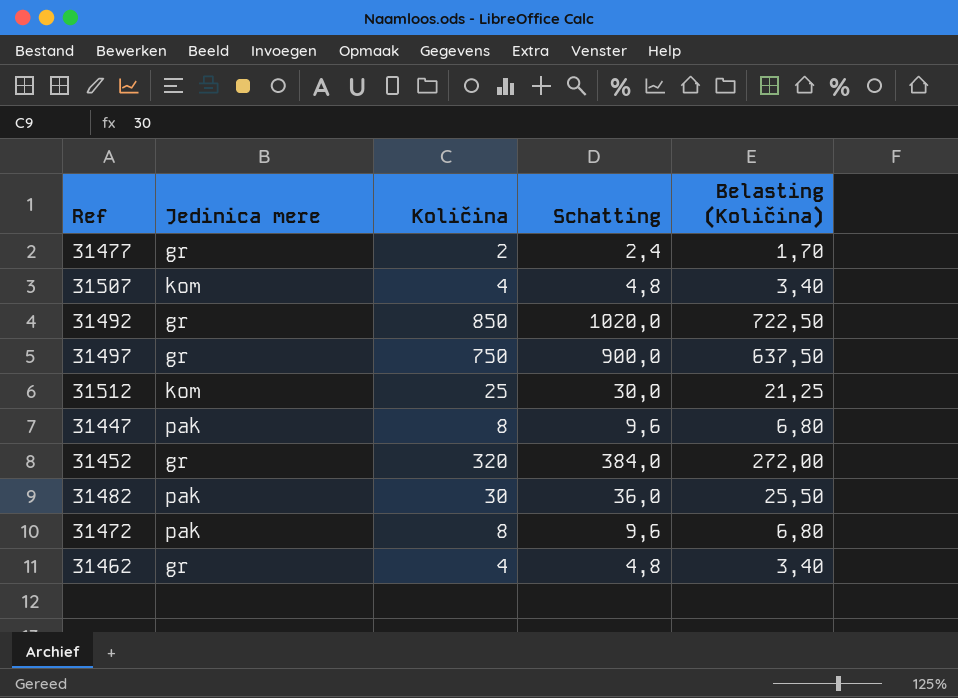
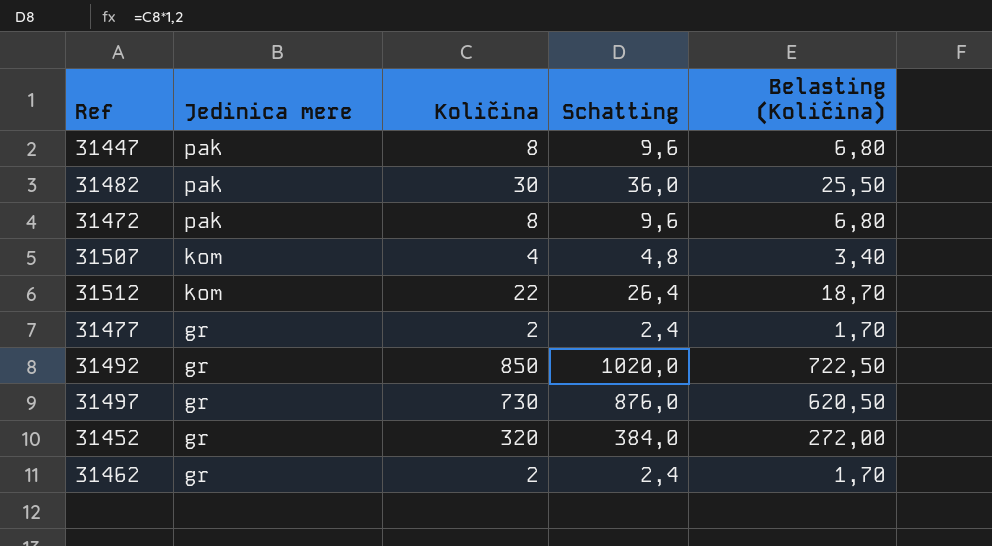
row order: none -> Jedinica mere descending
31512 | Količina: 25 -> 22
31512 | Schatting: 30,0 -> 26,4
31512 | Belasting (Količina): 21,25 -> 18,70
31497 | Količina: 750 -> 730
31497 | Schatting: 900,0 -> 876,0
31497 | Belasting (Količina): 637,50 -> 620,50
31462 | Količina: 4 -> 2
31462 | Schatting: 4,8 -> 2,4
31462 | Belasting (Količina): 3,40 -> 1,70

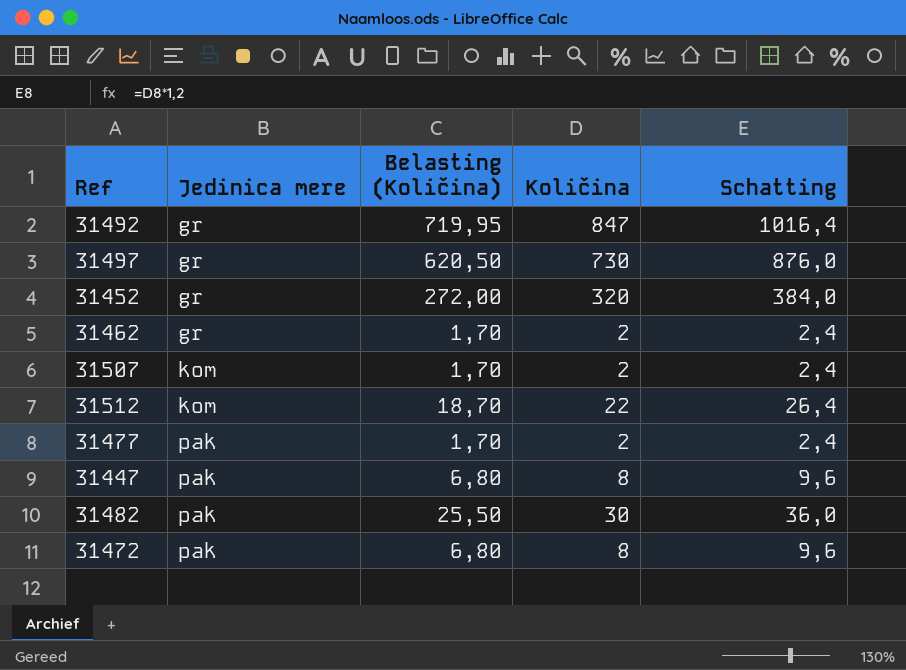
row order: Jedinica mere descending -> Jedinica mere ascending
column Belasting (Količina) | position: 5 -> 3
31492 | Belasting (Količina): 722,50 -> 719,95
31492 | Količina: 850 -> 847
31492 | Schatting: 1020,0 -> 1016,4
31507 | Belasting (Količina): 3,40 -> 1,70
31507 | Količina: 4 -> 2
31507 | Schatting: 4,8 -> 2,4
31477 | Jedinica mere: gr -> pak

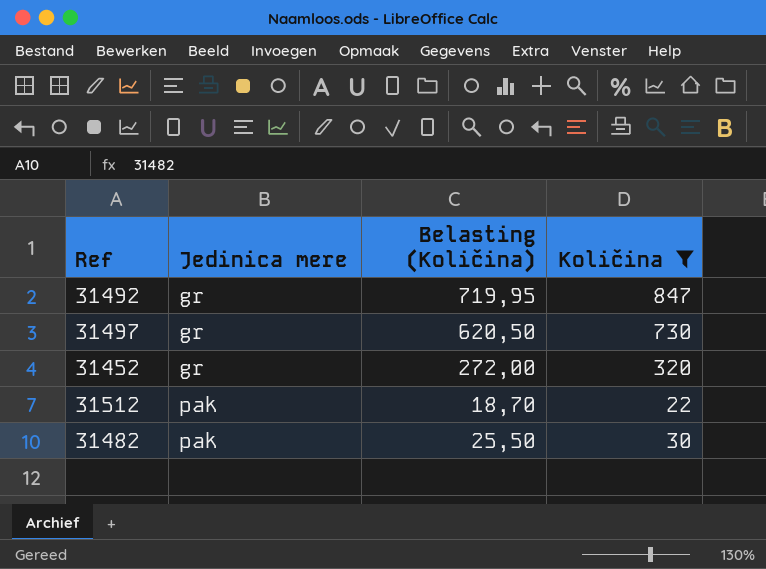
filter: none -> Količina >= 22
column Schatting | formula: [Količina] * 1,2 -> none
31512 | Jedinica mere: kom -> pak

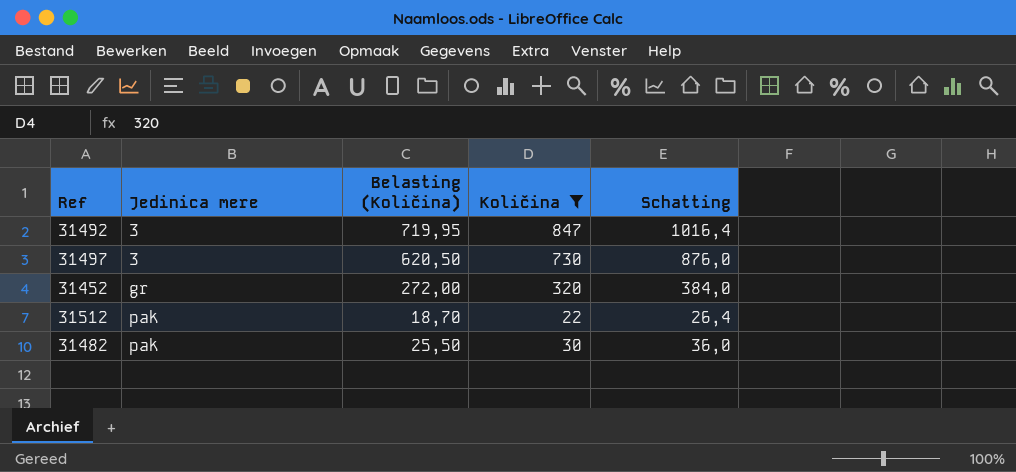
column Schatting | formula: none -> [Količina] * 1,2
31492 | Jedinica mere: gr -> 3
31497 | Jedinica mere: gr -> 3

